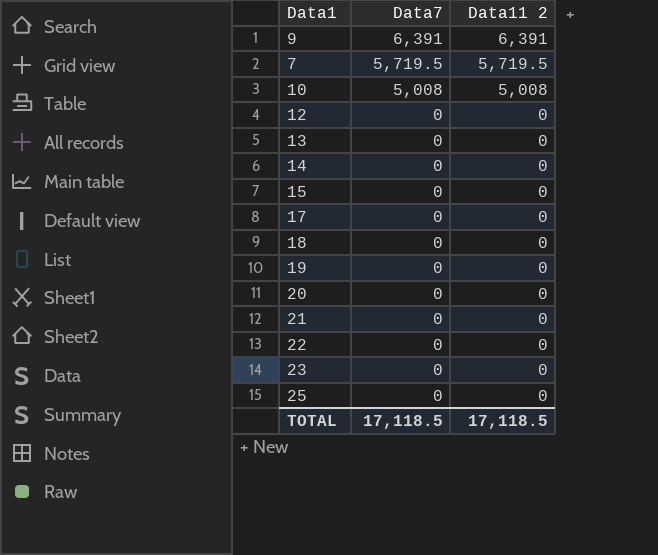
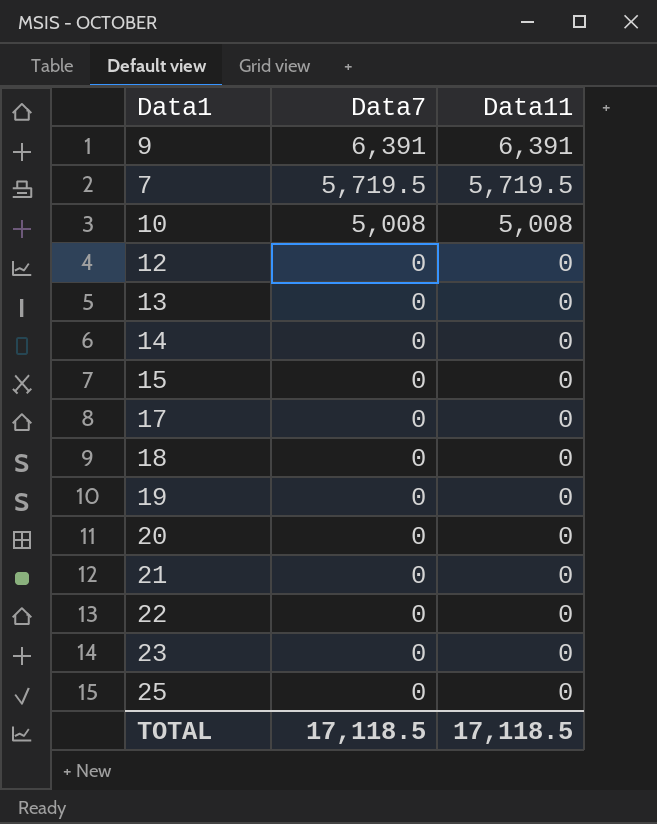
column name: Data11 2 -> Data11

